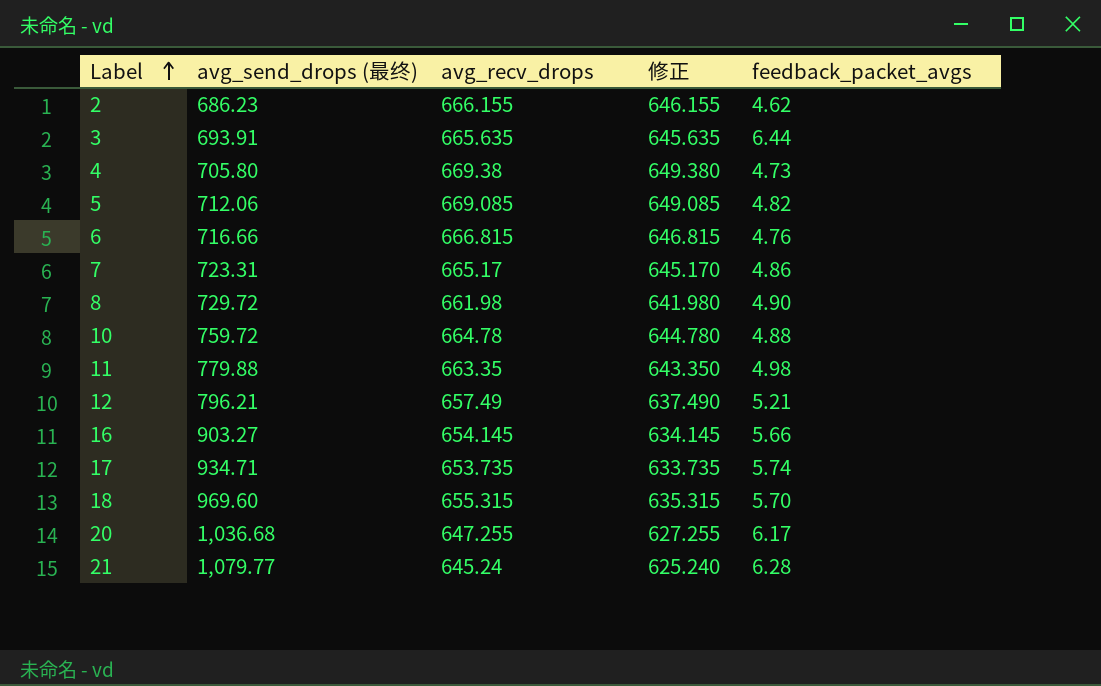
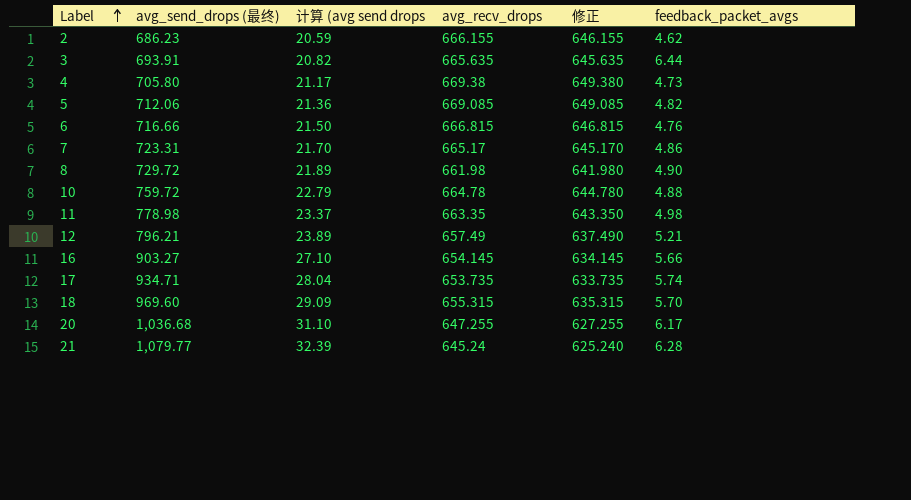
column 计算 (avg send drops | formula: none -> [avg_send_drops (最终)] * 0.03
11 | avg_send_drops (最终): 779.88 -> 778.98

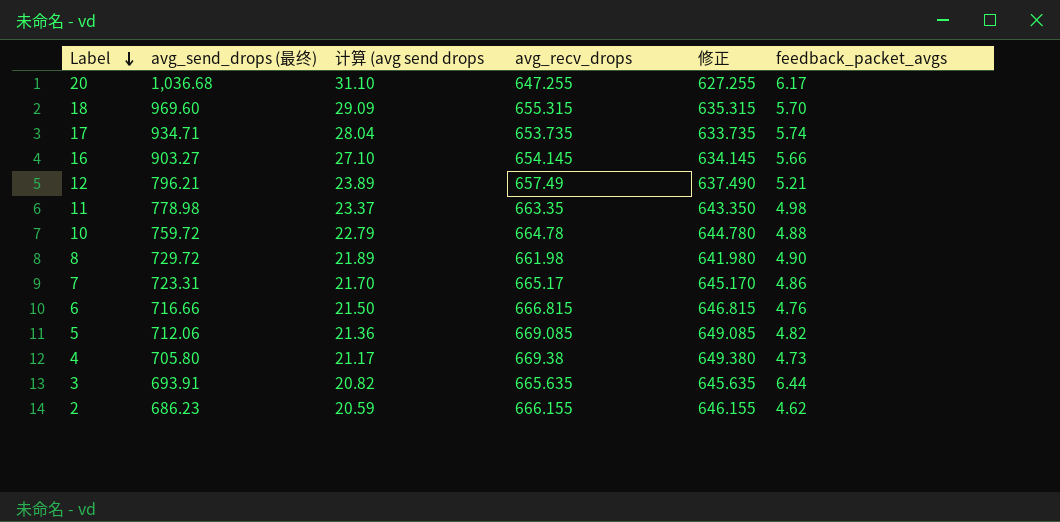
row order: Label ascending -> Label descending
row 21: 1,079.77 | 32.39 | 645.24 | 625.240 | 6.28 -> none

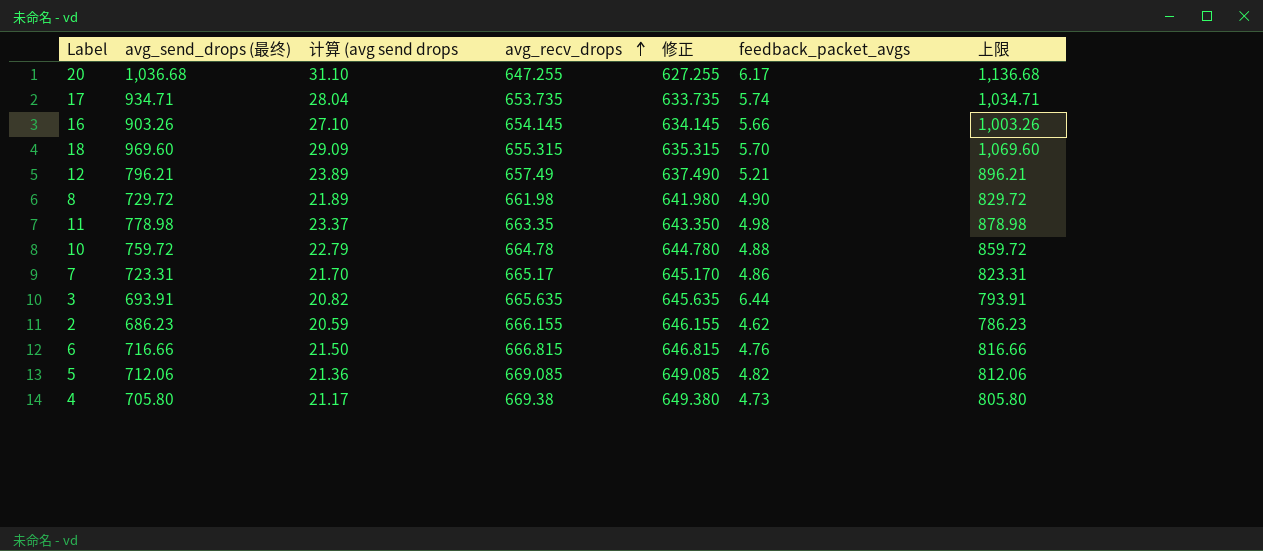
row order: Label descending -> avg_recv_drops ascending
column 上限 | formula: none -> [avg_send_drops (最终)] + 100
16 | avg_send_drops (最终): 903.27 -> 903.26

